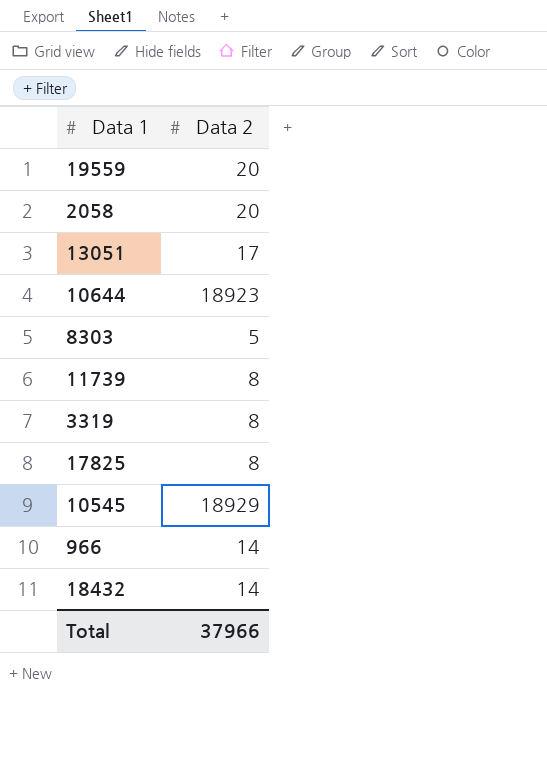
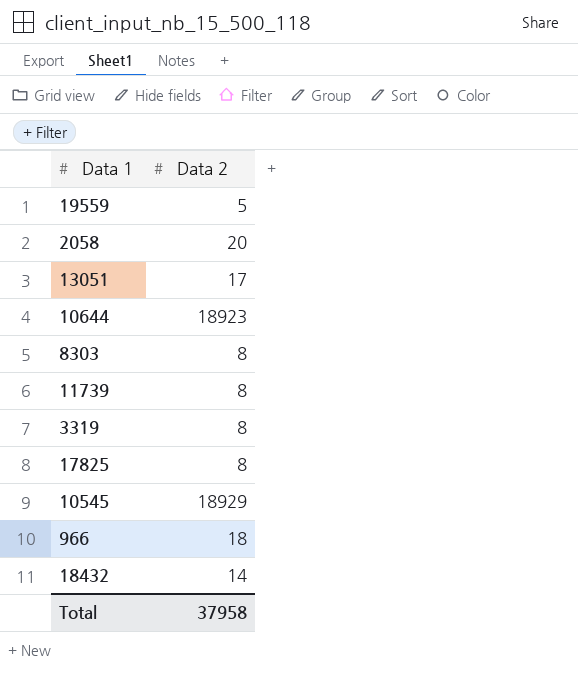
19559 | Data 2: 20 -> 5
8303 | Data 2: 5 -> 8
966 | Data 2: 14 -> 18
Total | Data 2: 37966 -> 37958

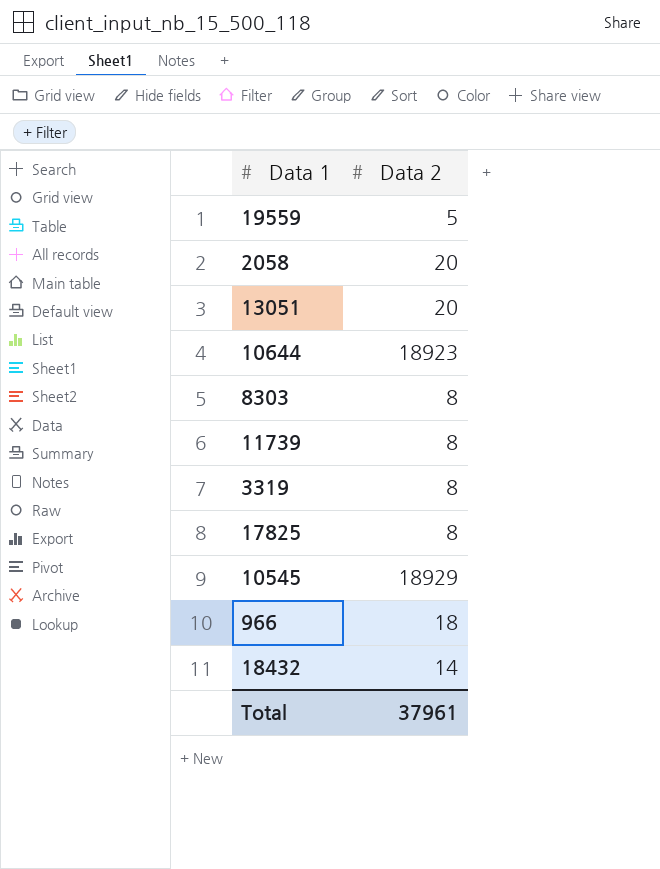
13051 | Data 2: 17 -> 20
Total | Data 2: 37958 -> 37961

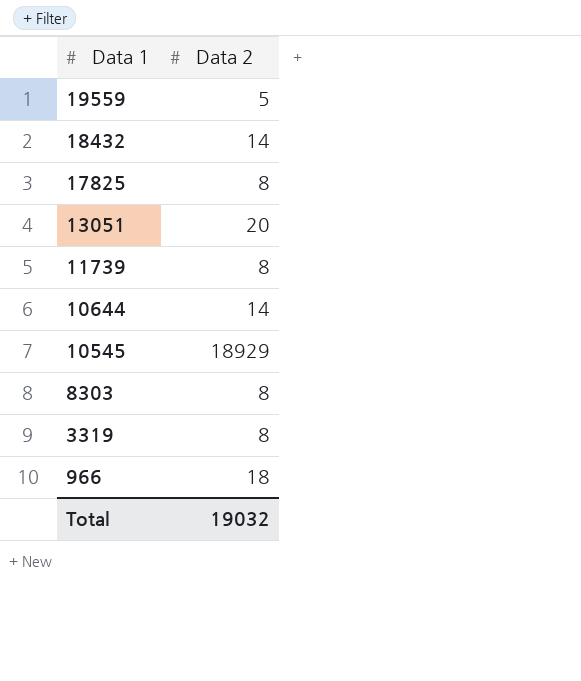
row order: none -> Data 1 descending
row 2058: 20 -> none
10644 | Data 2: 18923 -> 14
Total | Data 2: 37961 -> 19032

